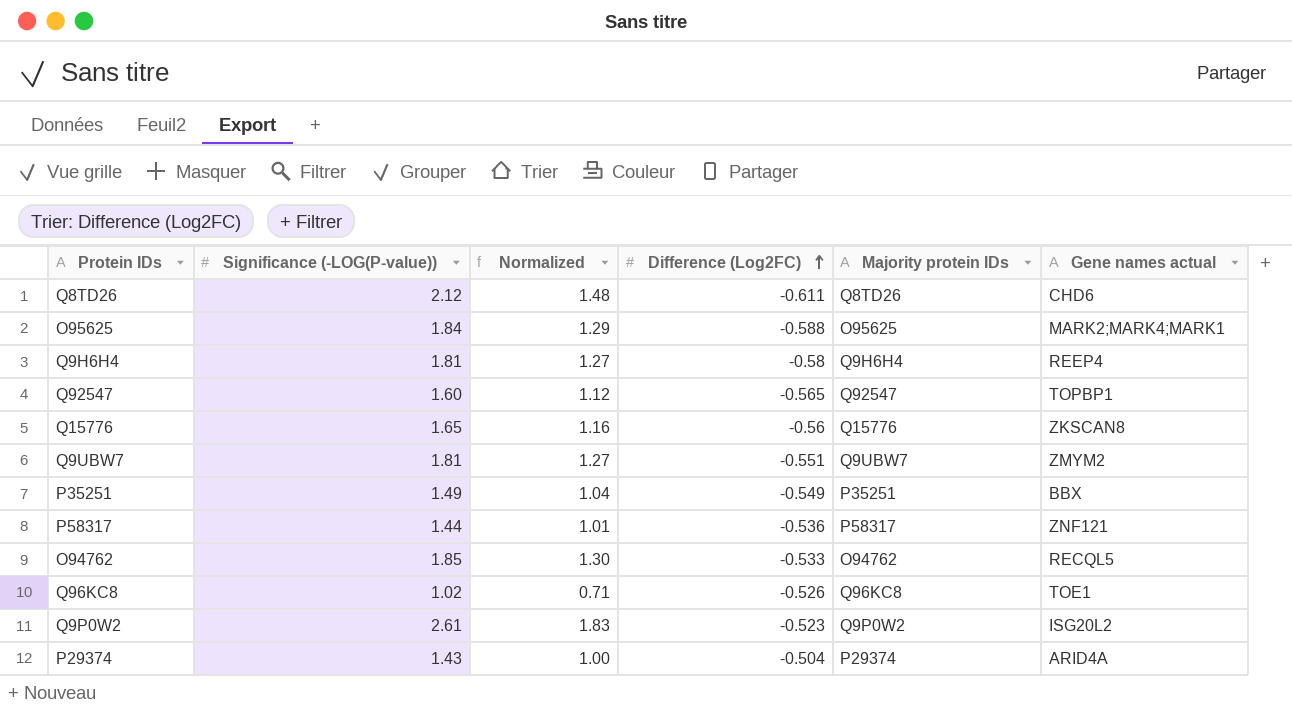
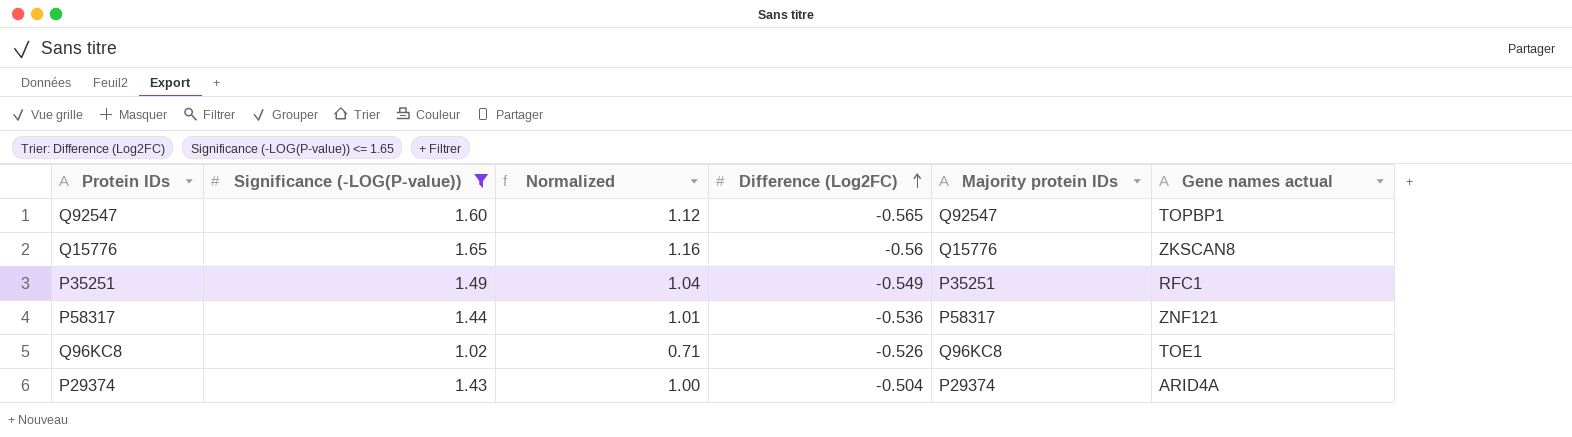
filter: none -> Significance (-LOG(P-value)) <= 1.65
P35251 | Gene names actual: BBX -> RFC1

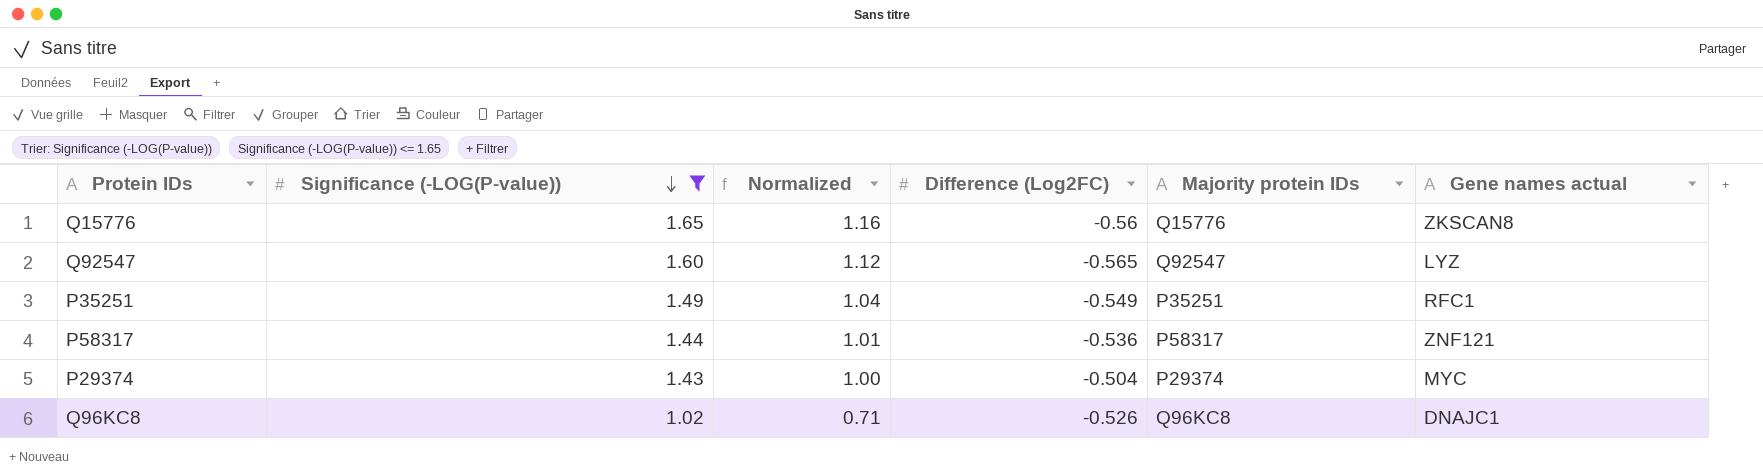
row order: Difference (Log2FC) ascending -> Significance (-LOG(P-value)) descending
Q92547 | Gene names actual: TOPBP1 -> LYZ
P29374 | Gene names actual: ARID4A -> MYC
Q96KC8 | Gene names actual: TOE1 -> DNAJC1

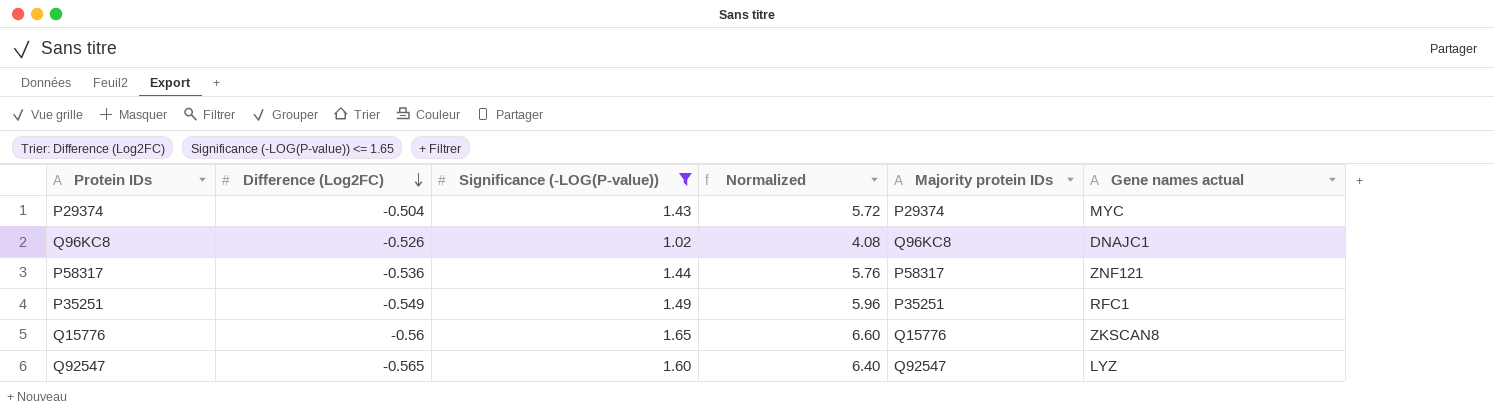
row order: Significance (-LOG(P-value)) descending -> Difference (Log2FC) descending
column Difference (Log2FC) | position: 4 -> 2
column Normalized | formula: [Significance (-LOG(P-value))] * 0.7 -> [Significance (-LOG(P-value))] * 4

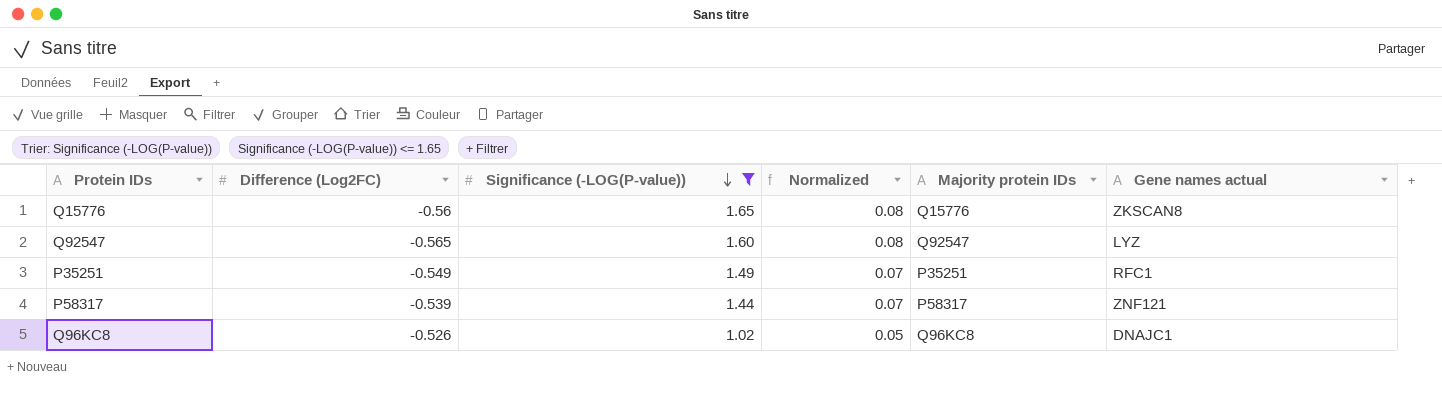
row order: Difference (Log2FC) descending -> Significance (-LOG(P-value)) descending
column Normalized | formula: [Significance (-LOG(P-value))] * 4 -> [Significance (-LOG(P-value))] * 0.05
row P29374: -0.504 | 1.43 | 5.72 | P29374 | MYC -> none
P58317 | Difference (Log2FC): -0.536 -> -0.539

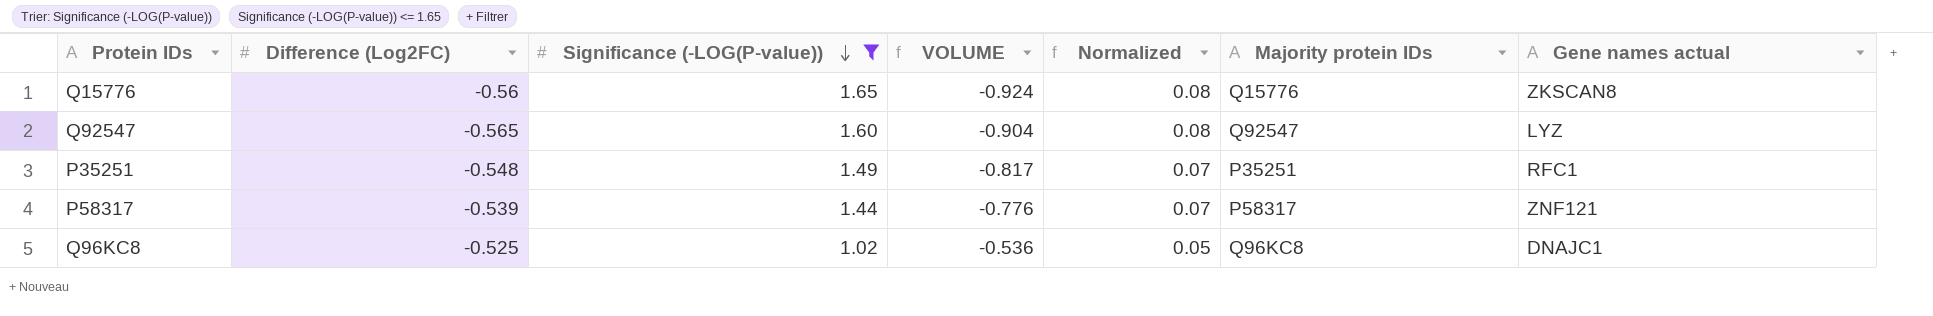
column VOLUME | formula: none -> [Difference (Log2FC)] * [Significance (-LOG(P-value))]
P35251 | Difference (Log2FC): -0.549 -> -0.548
Q96KC8 | Difference (Log2FC): -0.526 -> -0.525

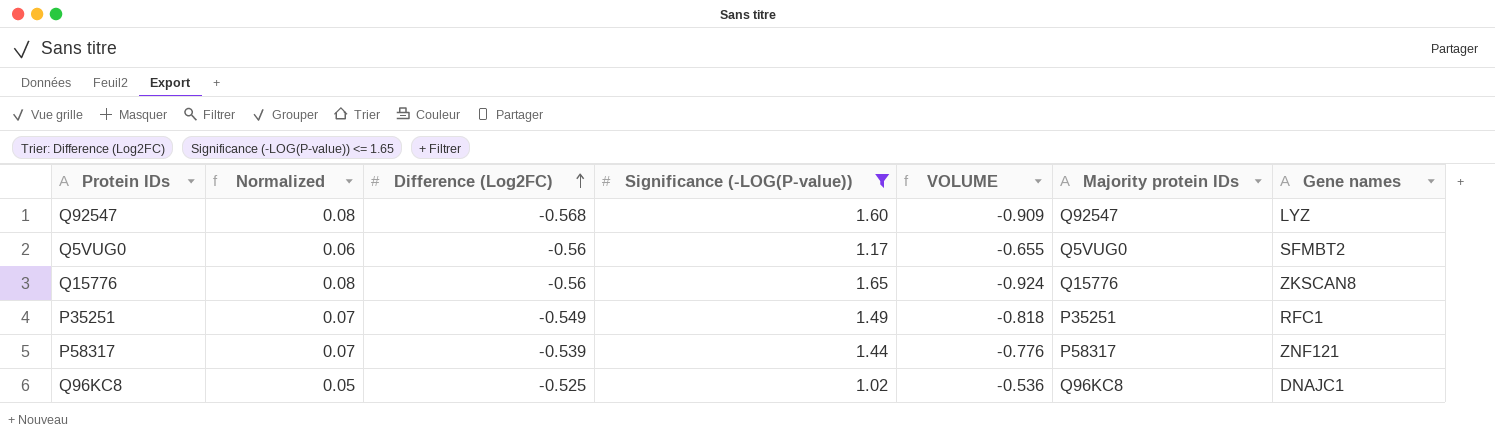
row order: Significance (-LOG(P-value)) descending -> Difference (Log2FC) ascending
column Normalized | position: 5 -> 2
column name: Gene names actual -> Gene names
Q92547 | Difference (Log2FC): -0.565 -> -0.568
Q92547 | VOLUME: -0.904 -> -0.909
row Q5VUG0: none -> 0.06 | -0.56 | 1.17 | -0.655 | Q5VUG0 | SFMBT2
P35251 | Difference (Log2FC): -0.548 -> -0.549
P35251 | VOLUME: -0.817 -> -0.818

